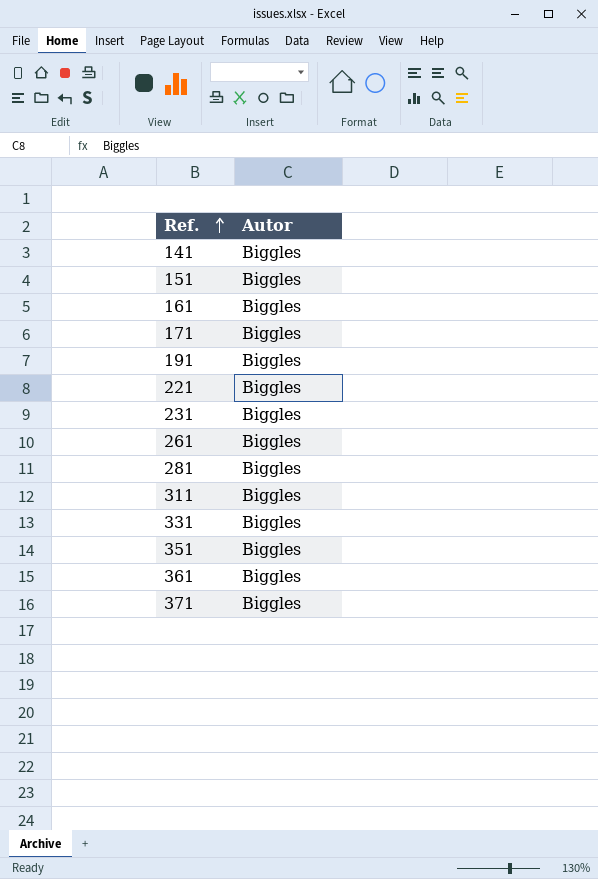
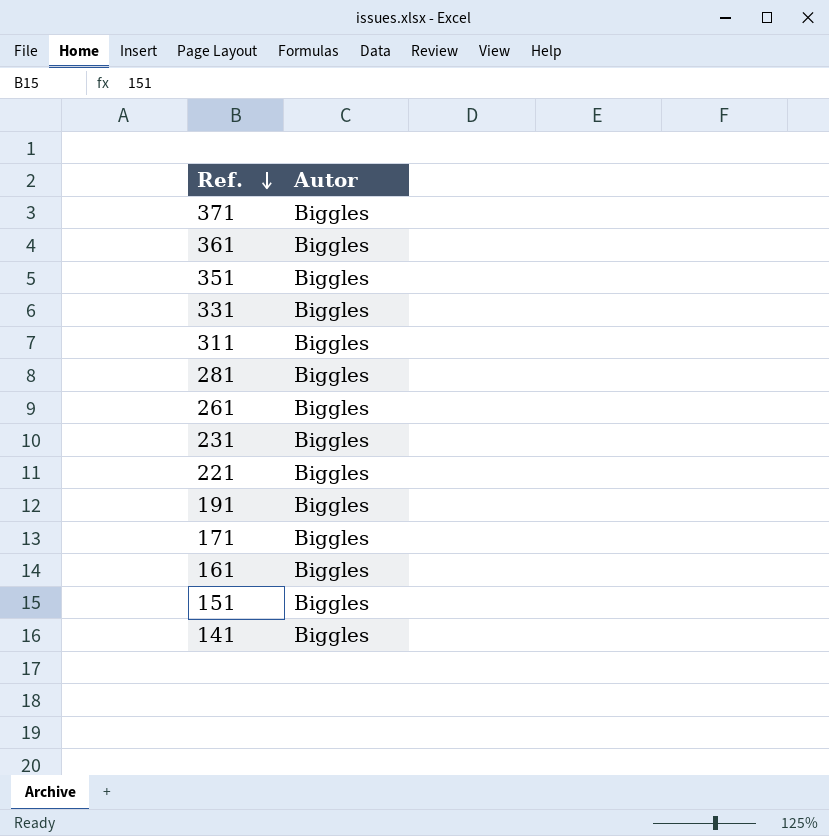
row order: Ref. ascending -> Ref. descending

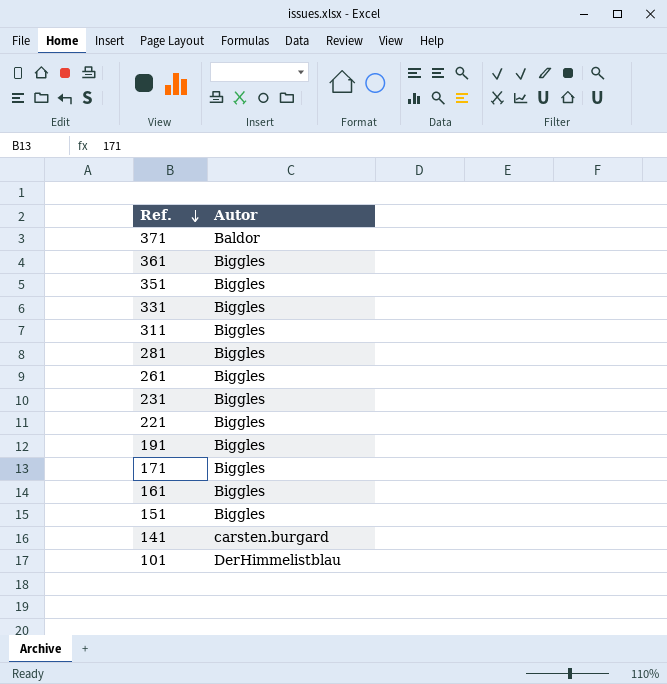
371 | Autor: Biggles -> Baldor
141 | Autor: Biggles -> carsten.burgard
row 101: none -> DerHimmelistblau

